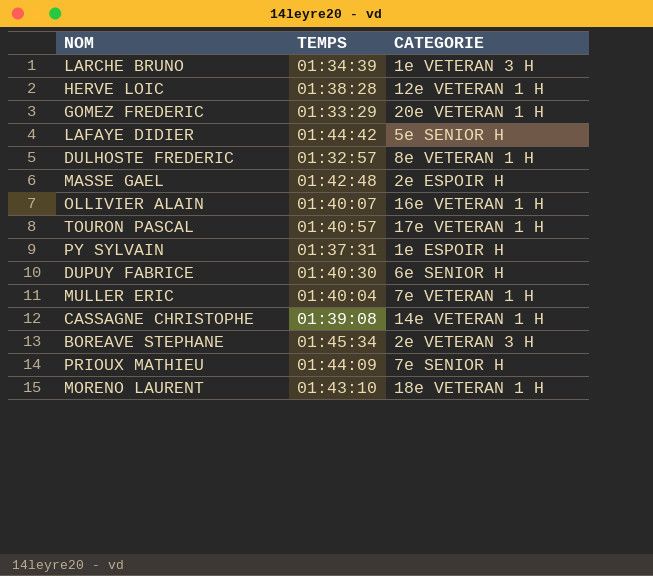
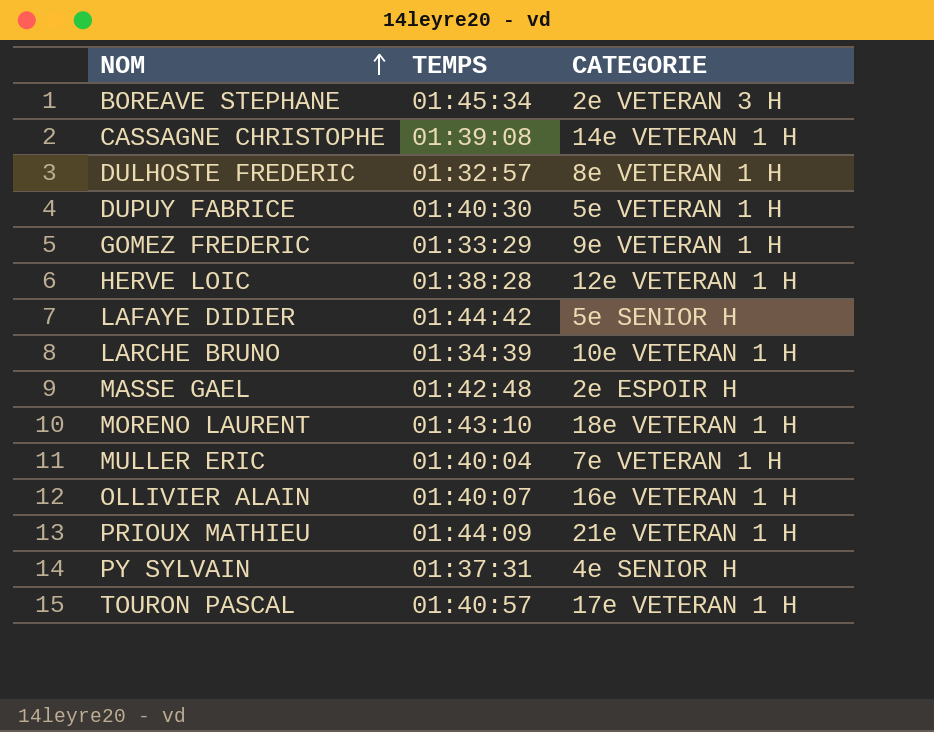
row order: none -> NOM ascending
DUPUY FABRICE | CATEGORIE: 6e SENIOR H -> 5e VETERAN 1 H
GOMEZ FREDERIC | CATEGORIE: 20e VETERAN 1 H -> 9e VETERAN 1 H
LARCHE BRUNO | CATEGORIE: 1e VETERAN 3 H -> 10e VETERAN 1 H
PRIOUX MATHIEU | CATEGORIE: 7e SENIOR H -> 21e VETERAN 1 H
PY SYLVAIN | CATEGORIE: 1e ESPOIR H -> 4e SENIOR H

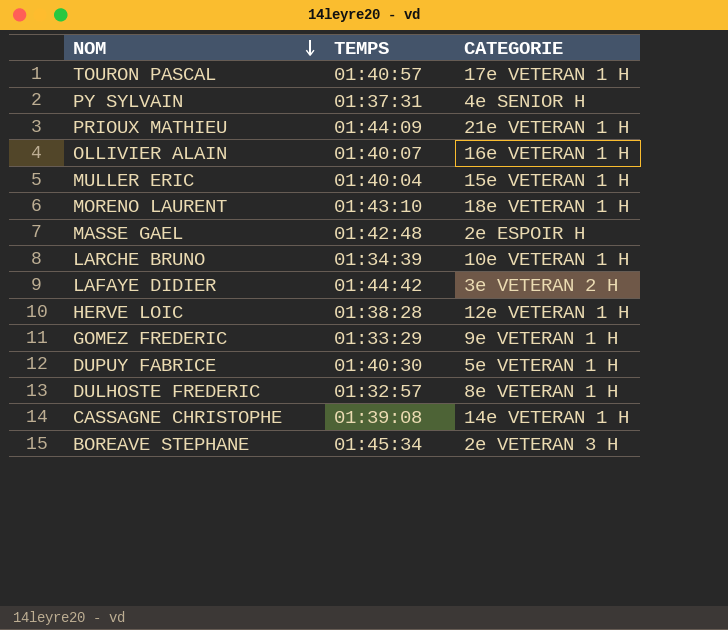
row order: NOM ascending -> NOM descending
MULLER ERIC | CATEGORIE: 7e VETERAN 1 H -> 15e VETERAN 1 H
LAFAYE DIDIER | CATEGORIE: 5e SENIOR H -> 3e VETERAN 2 H

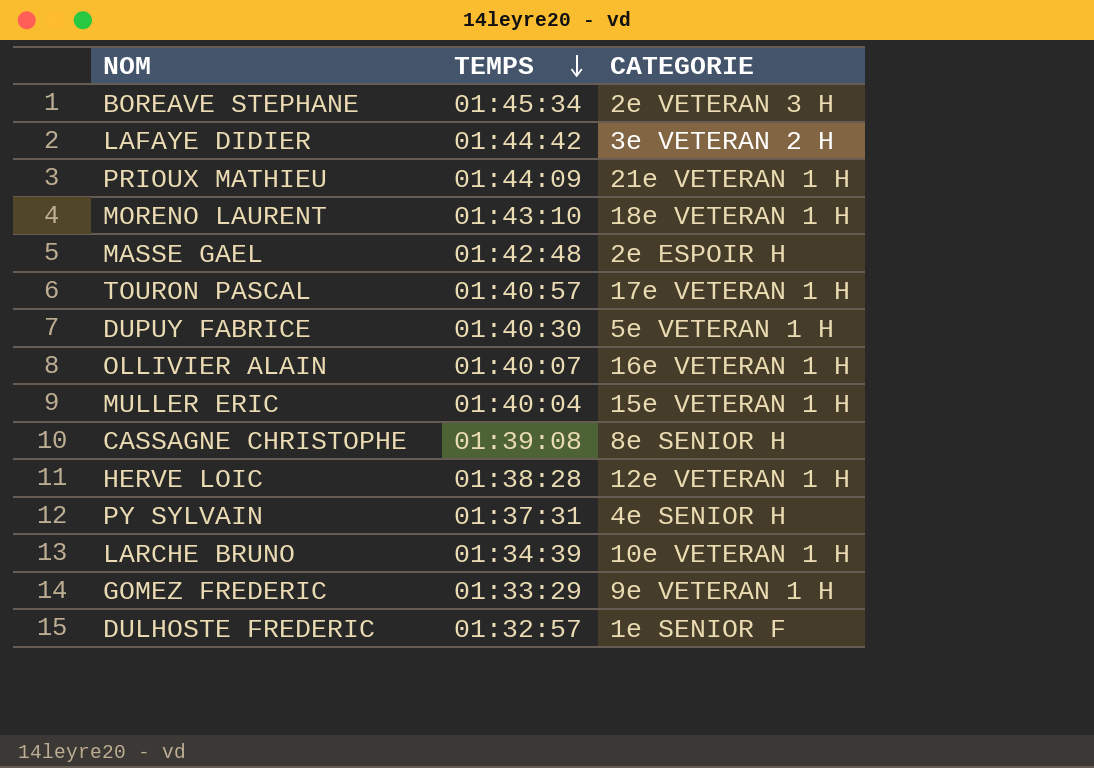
row order: NOM descending -> TEMPS descending
CASSAGNE CHRISTOPHE | CATEGORIE: 14e VETERAN 1 H -> 8e SENIOR H
DULHOSTE FREDERIC | CATEGORIE: 8e VETERAN 1 H -> 1e SENIOR F

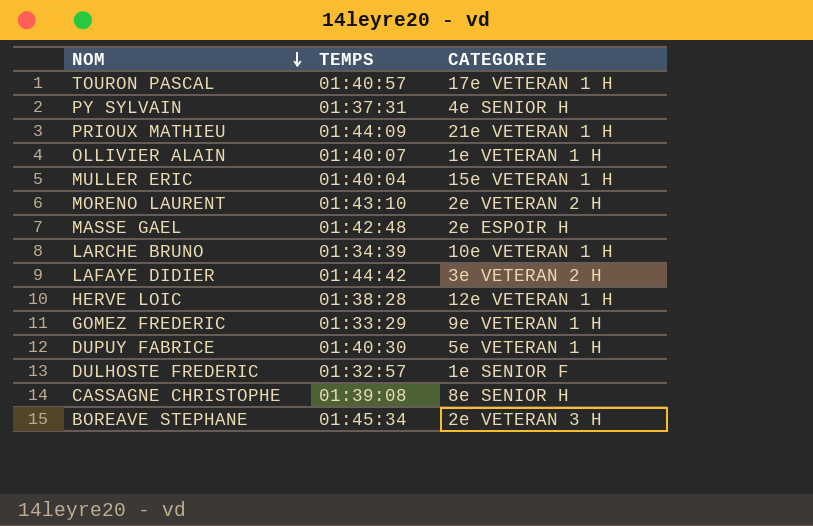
row order: TEMPS descending -> NOM descending
OLLIVIER ALAIN | CATEGORIE: 16e VETERAN 1 H -> 1e VETERAN 1 H
MORENO LAURENT | CATEGORIE: 18e VETERAN 1 H -> 2e VETERAN 2 H

